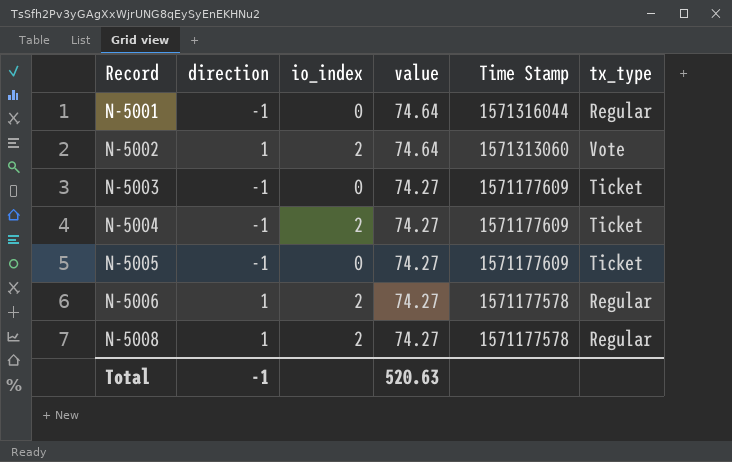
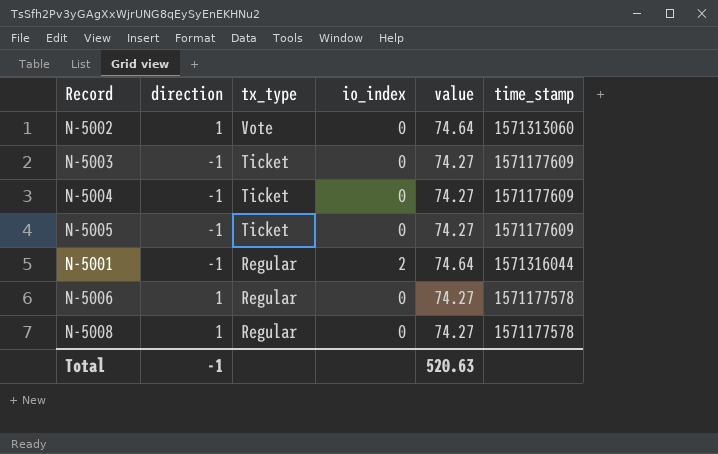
row order: Record ascending -> tx_type descending
column tx_type | position: 6 -> 3
column name: Time Stamp -> time_stamp
N-5002 | io_index: 2 -> 0
N-5004 | io_index: 2 -> 0
N-5001 | io_index: 0 -> 2
N-5006 | io_index: 2 -> 0
N-5008 | io_index: 2 -> 0

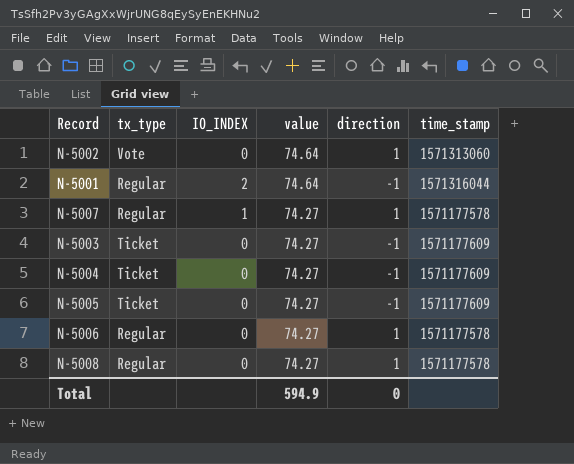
row order: tx_type descending -> value descending
column name: io_index -> IO_INDEX
column direction | position: 2 -> 5
row N-5007: none -> Regular | 1 | 74.27 | 1 | 1571177578
Total | value: 520.63 -> 594.9
Total | direction: -1 -> 0

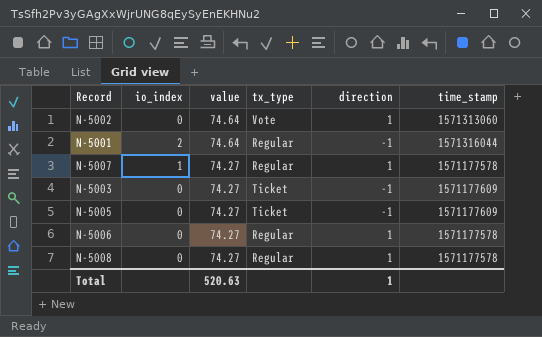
column name: IO_INDEX -> io_index
column tx_type | position: 2 -> 4
row N-5004: Ticket | 0 | 74.27 | -1 | 1571177609 -> none
Total | value: 594.9 -> 520.63
Total | direction: 0 -> 1

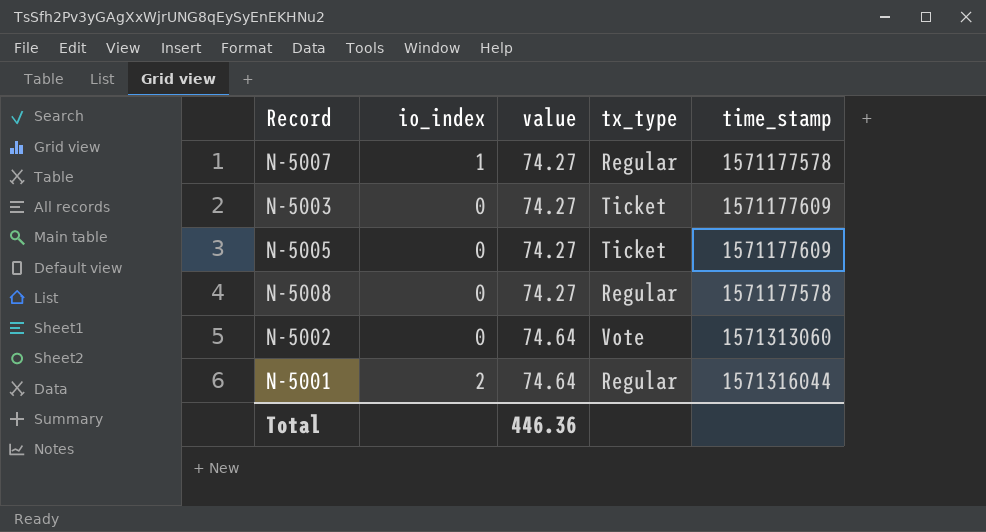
row order: value descending -> value ascending
column direction | position: 5 -> none
row N-5006: 0 | 74.27 | Regular | 1 | 1571177578 -> none
Total | value: 520.63 -> 446.36

